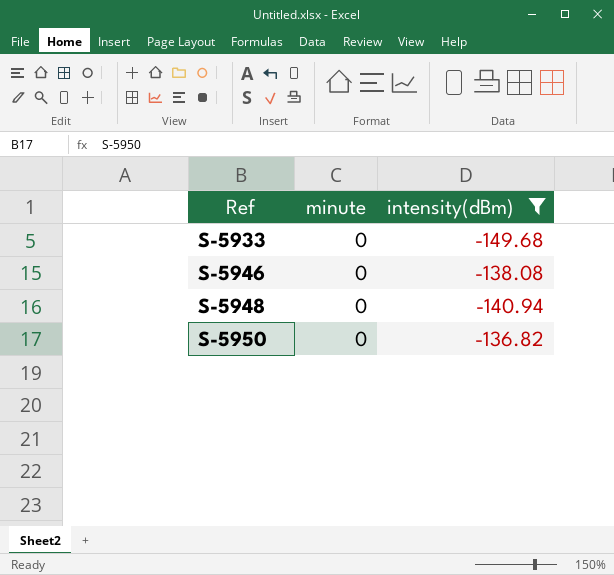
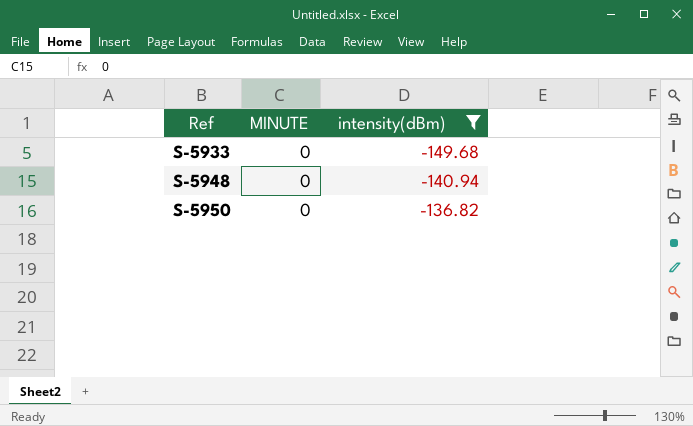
column name: minute -> MINUTE
row S-5946: 0 | -138.08 -> none

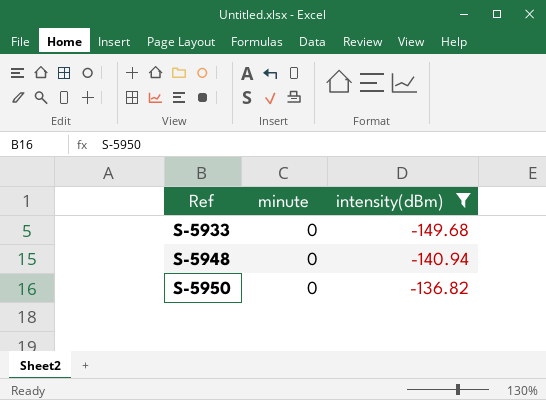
column name: MINUTE -> minute

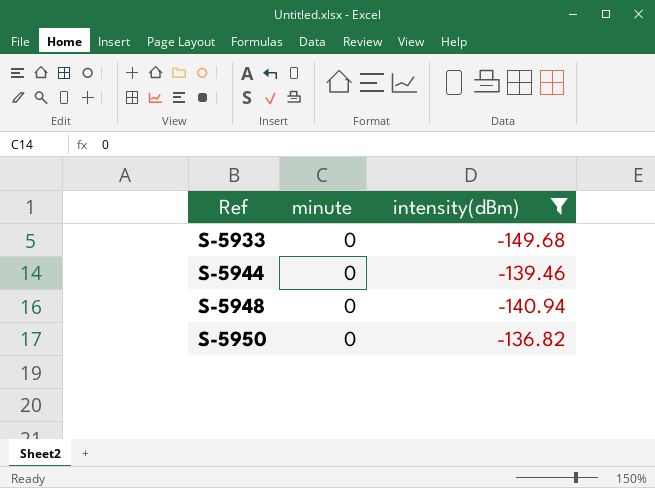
row S-5944: none -> 0 | -139.46

